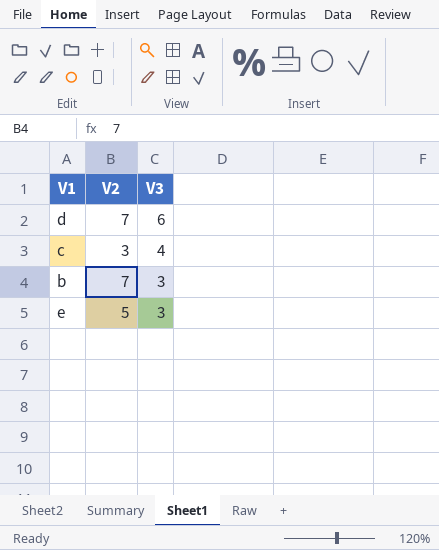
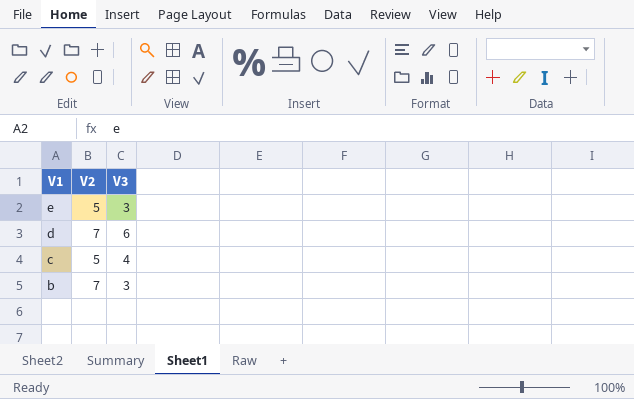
row order: V3 descending -> V1 descending
c | V2: 3 -> 5

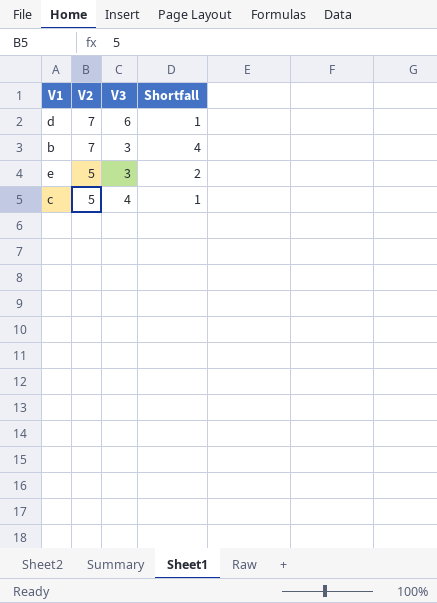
row order: V1 descending -> V2 descending
column Shortfall | formula: none -> [V2] - [V3]

